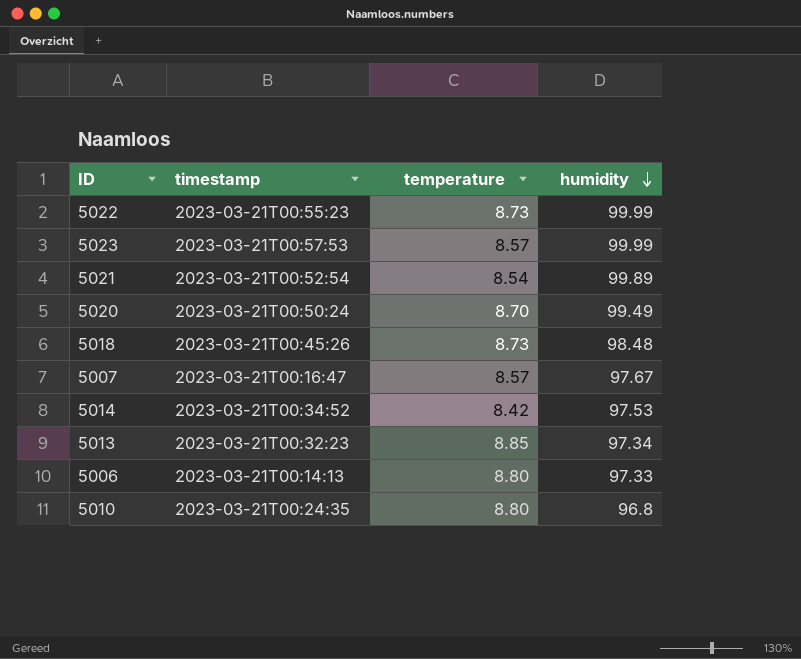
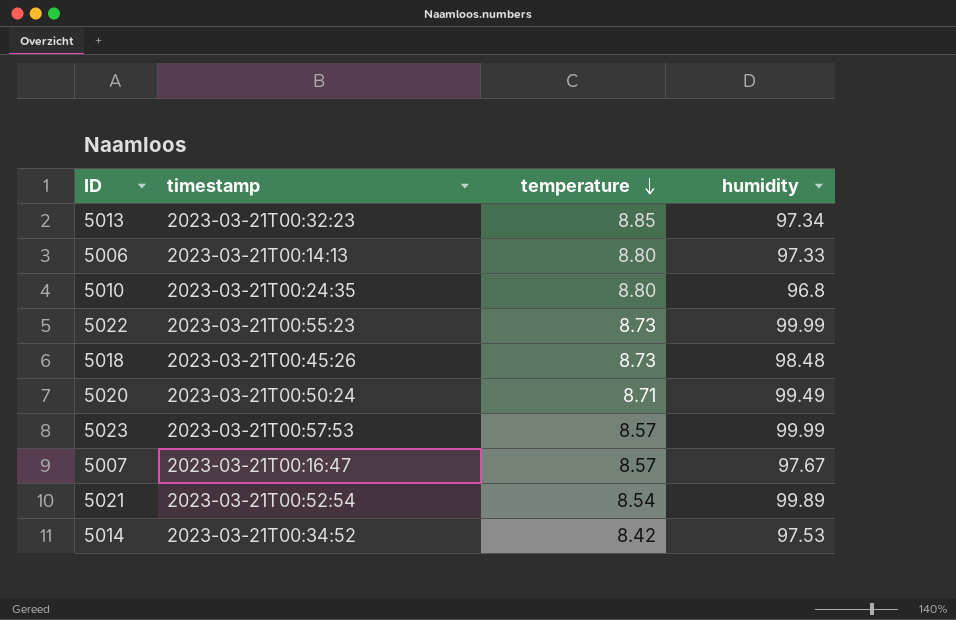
row order: humidity descending -> temperature descending
5020 | temperature: 8.70 -> 8.71

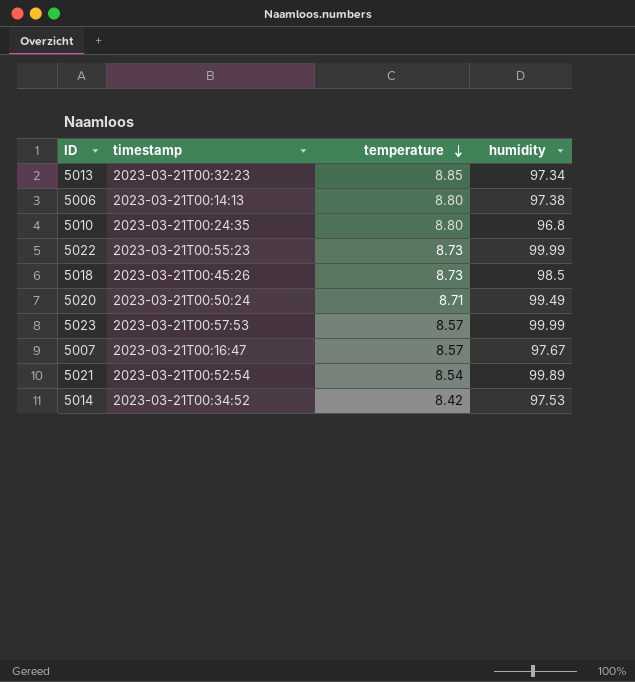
5006 | humidity: 97.33 -> 97.38
5018 | humidity: 98.48 -> 98.5

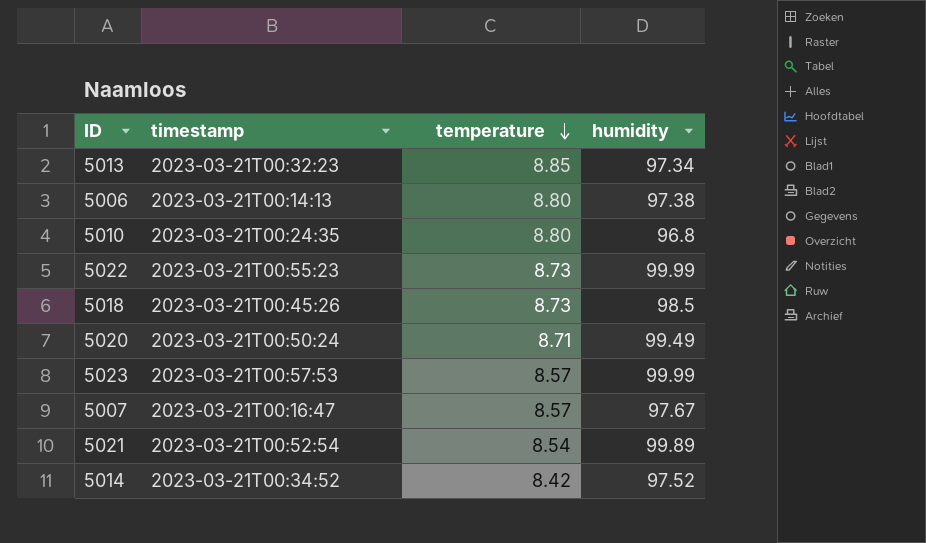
5014 | humidity: 97.53 -> 97.52

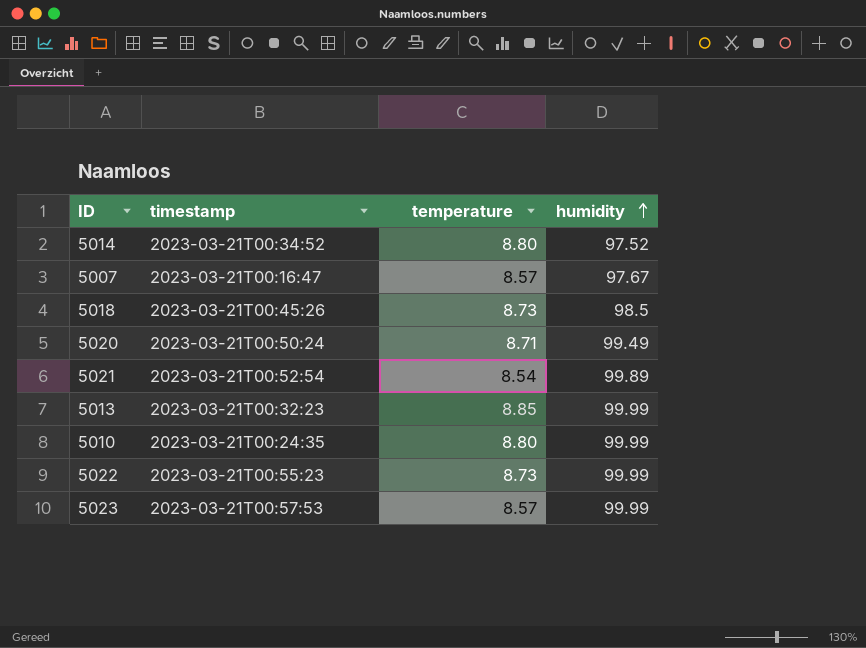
row order: temperature descending -> humidity ascending
row 5006: 2023-03-21T00:14:13 | 8.80 | 97.38 -> none
5014 | temperature: 8.42 -> 8.80
5013 | humidity: 97.34 -> 99.99
5010 | humidity: 96.8 -> 99.99

